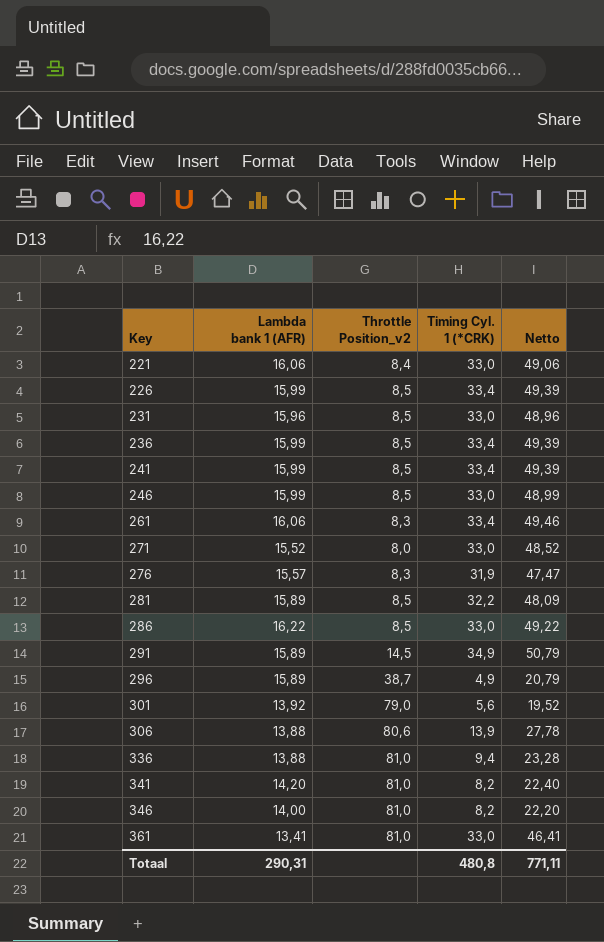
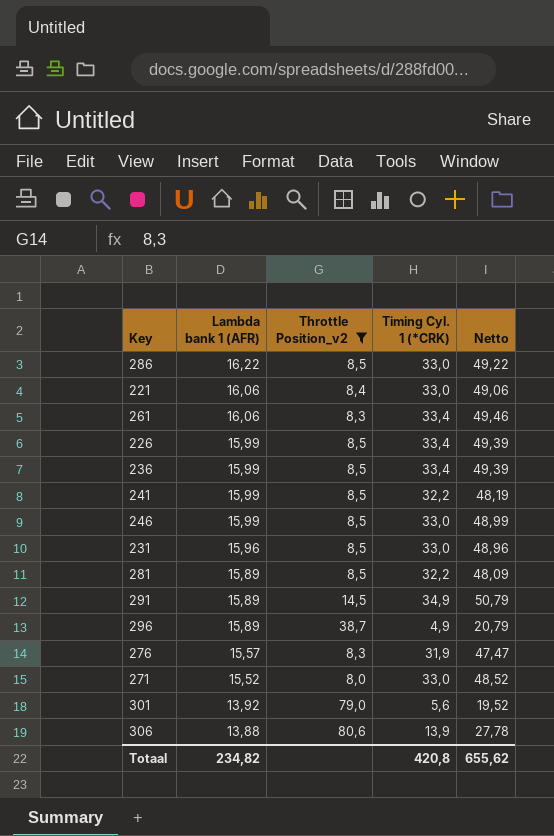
filter: none -> Throttle Position_v2 != 81,0
row order: Key ascending -> Lambda bank 1 (AFR) descending
241 | Timing Cyl. 1 (*CRK): 33,4 -> 32,2
241 | Netto: 49,39 -> 48,19
Totaal | Lambda bank 1 (AFR): 290,31 -> 234,82
Totaal | Timing Cyl. 1 (*CRK): 480,8 -> 420,8
Totaal | Netto: 771,11 -> 655,62

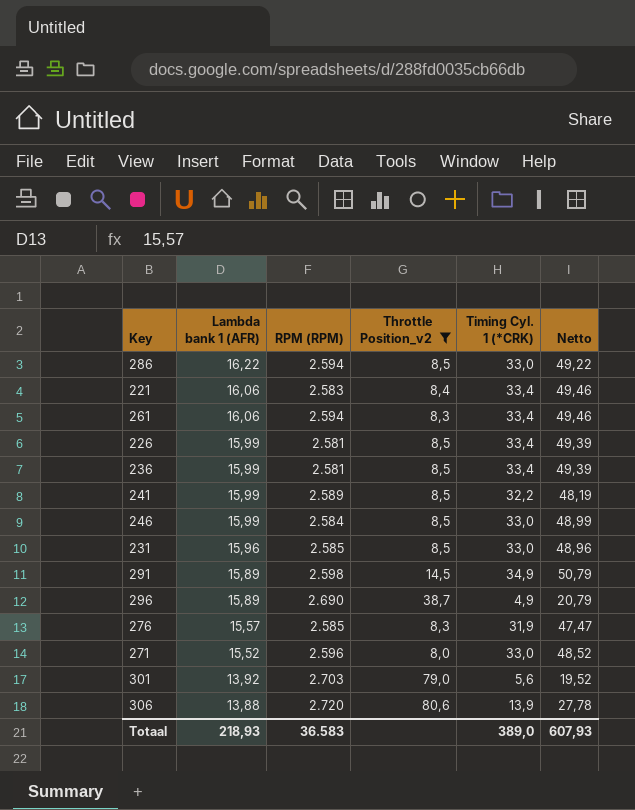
column RPM (RPM) | position: none -> 3
row 281: 15,89 | 8,5 | 32,2 | 48,09 -> none
221 | Timing Cyl. 1 (*CRK): 33,0 -> 33,4
221 | Netto: 49,06 -> 49,46
Totaal | Lambda bank 1 (AFR): 234,82 -> 218,93
Totaal | Timing Cyl. 1 (*CRK): 420,8 -> 389,0
Totaal | Netto: 655,62 -> 607,93

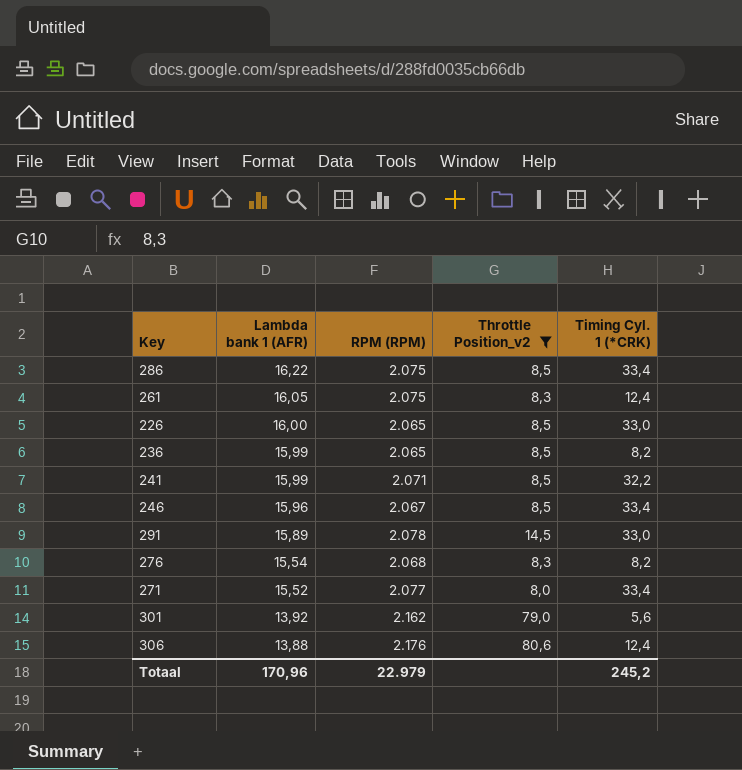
column Netto | formula: [Lambda bank 1 (AFR)] + [Timing Cyl. 1 (*CRK)] -> none
row 221: 16,06 | 2.583 | 8,4 | 33,4 | 49,46 -> none
row 231: 15,96 | 2.585 | 8,5 | 33,0 | 48,96 -> none
row 296: 15,89 | 2.690 | 38,7 | 4,9 | 20,79 -> none
286 | RPM (RPM): 2.594 -> 2.075
286 | Timing Cyl. 1 (*CRK): 33,0 -> 33,4
261 | Lambda bank 1 (AFR): 16,06 -> 16,05
261 | RPM (RPM): 2.594 -> 2.075
261 | Timing Cyl. 1 (*CRK): 33,4 -> 12,4
226 | Lambda bank 1 (AFR): 15,99 -> 16,00
226 | RPM (RPM): 2.581 -> 2.065
226 | Timing Cyl. 1 (*CRK): 33,4 -> 33,0
236 | RPM (RPM): 2.581 -> 2.065
236 | Timing Cyl. 1 (*CRK): 33,4 -> 8,2
241 | RPM (RPM): 2.589 -> 2.071
246 | Lambda bank 1 (AFR): 15,99 -> 15,96
246 | RPM (RPM): 2.584 -> 2.067
246 | Timing Cyl. 1 (*CRK): 33,0 -> 33,4
291 | RPM (RPM): 2.598 -> 2.078
291 | Timing Cyl. 1 (*CRK): 34,9 -> 33,0
276 | Lambda bank 1 (AFR): 15,57 -> 15,54
276 | RPM (RPM): 2.585 -> 2.068
276 | Timing Cyl. 1 (*CRK): 31,9 -> 8,2
271 | RPM (RPM): 2.596 -> 2.077
271 | Timing Cyl. 1 (*CRK): 33,0 -> 33,4
301 | RPM (RPM): 2.703 -> 2.162
306 | RPM (RPM): 2.720 -> 2.176
306 | Timing Cyl. 1 (*CRK): 13,9 -> 12,4
Totaal | Lambda bank 1 (AFR): 218,93 -> 170,96
Totaal | RPM (RPM): 36.583 -> 22.979
Totaal | Timing Cyl. 1 (*CRK): 389,0 -> 245,2

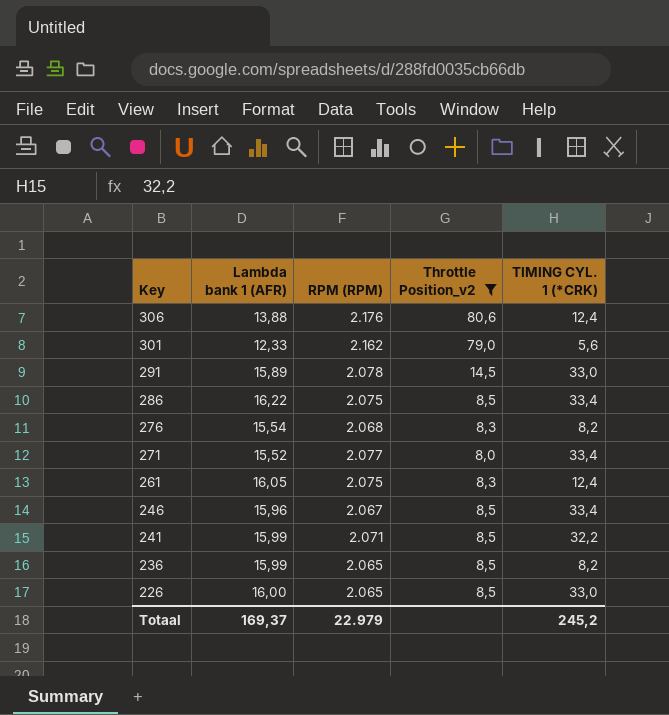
row order: Lambda bank 1 (AFR) descending -> Key descending
column name: Timing Cyl. 1 (*CRK) -> TIMING CYL. 1 (*CRK)
301 | Lambda bank 1 (AFR): 13,92 -> 12,33
Totaal | Lambda bank 1 (AFR): 170,96 -> 169,37

